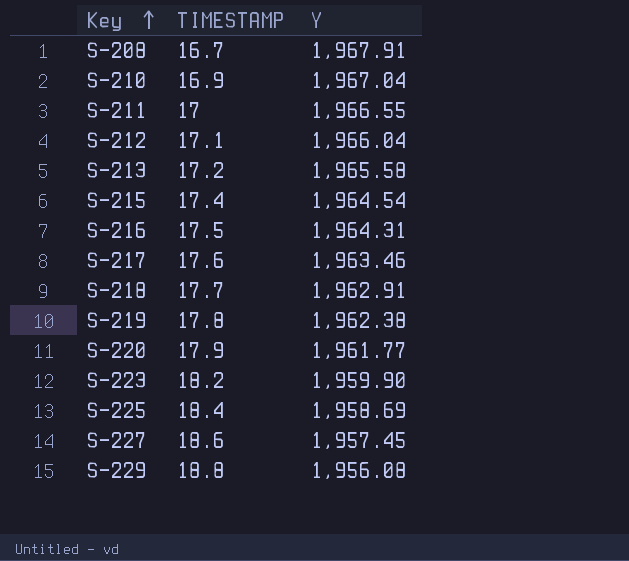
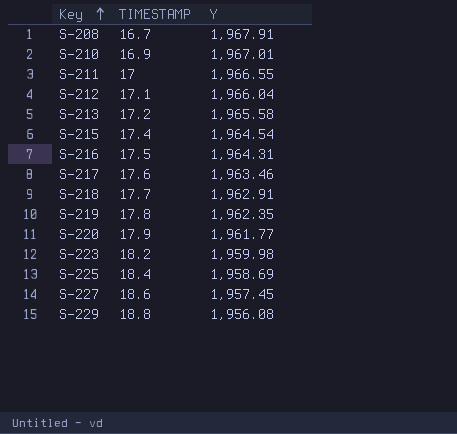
S-210 | Y: 1,967.04 -> 1,967.01
S-219 | Y: 1,962.38 -> 1,962.35
S-223 | Y: 1,959.90 -> 1,959.98

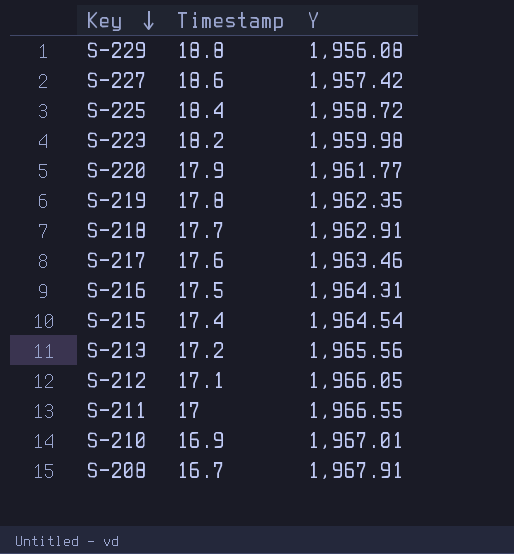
row order: Key ascending -> Key descending
column name: TIMESTAMP -> Timestamp
S-227 | Y: 1,957.45 -> 1,957.42
S-225 | Y: 1,958.69 -> 1,958.72
S-213 | Y: 1,965.58 -> 1,965.56
S-212 | Y: 1,966.04 -> 1,966.05

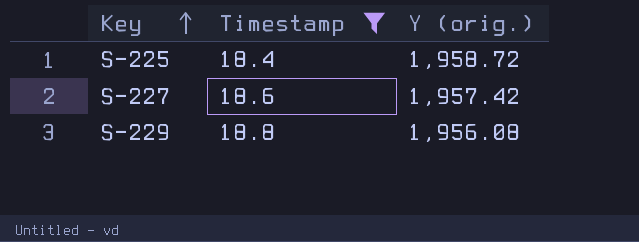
filter: none -> Timestamp >= 18.4
row order: Key descending -> Key ascending
column name: Y -> Y (orig.)

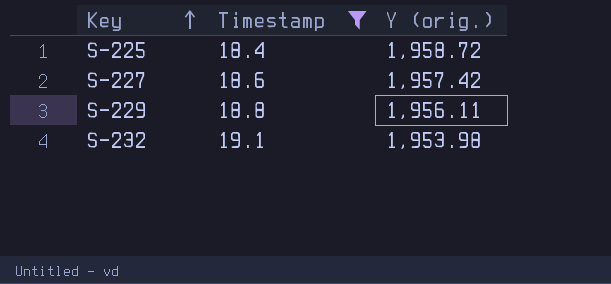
S-229 | Y (orig.): 1,956.08 -> 1,956.11
row S-232: none -> 19.1 | 1,953.98

